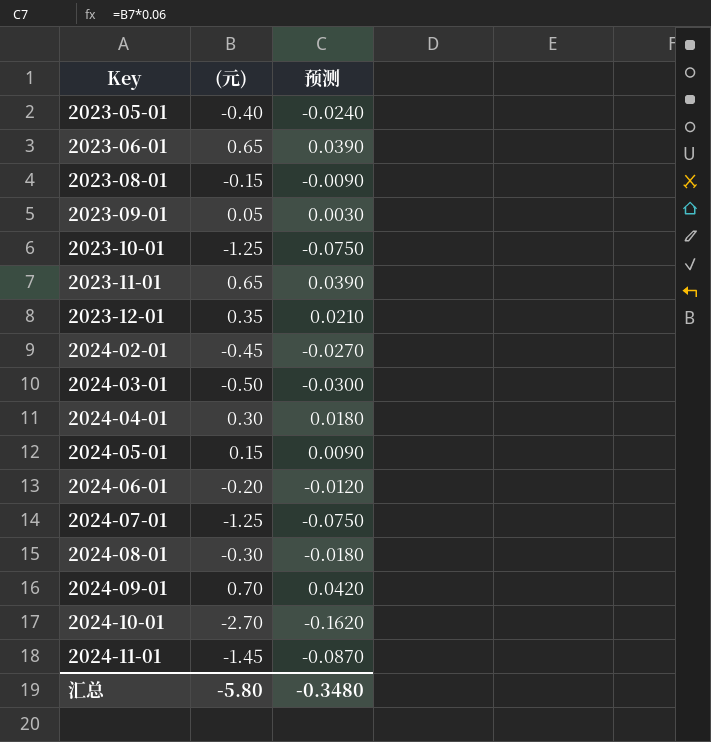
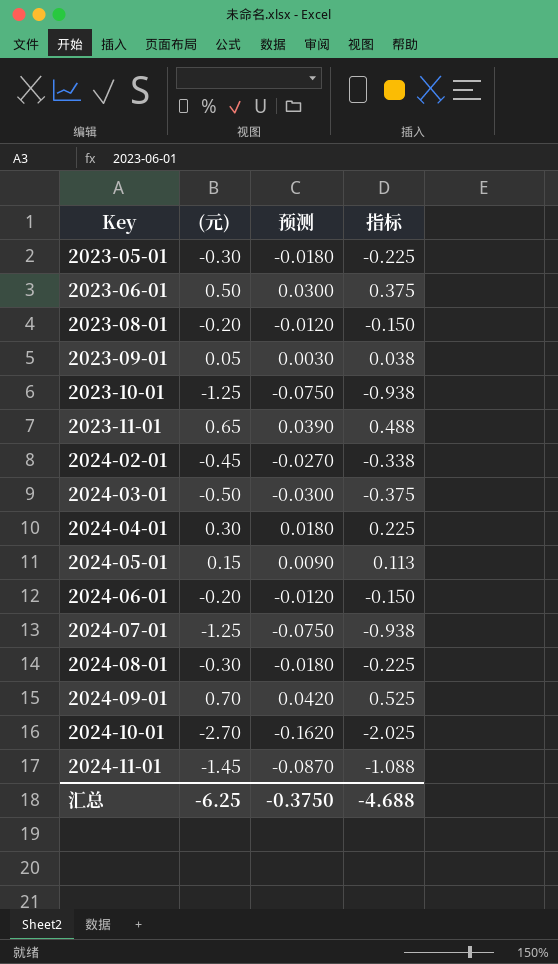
column 指标 | formula: none -> [(元)] * 0.75
row 2023-12-01: 0.35 | 0.0210 -> none
2023-05-01 | (元): -0.40 -> -0.30
2023-05-01 | 预测: -0.0240 -> -0.0180
2023-06-01 | (元): 0.65 -> 0.50
2023-06-01 | 预测: 0.0390 -> 0.0300
2023-08-01 | (元): -0.15 -> -0.20
2023-08-01 | 预测: -0.0090 -> -0.0120
汇总 | (元): -5.80 -> -6.25
汇总 | 预测: -0.3480 -> -0.3750

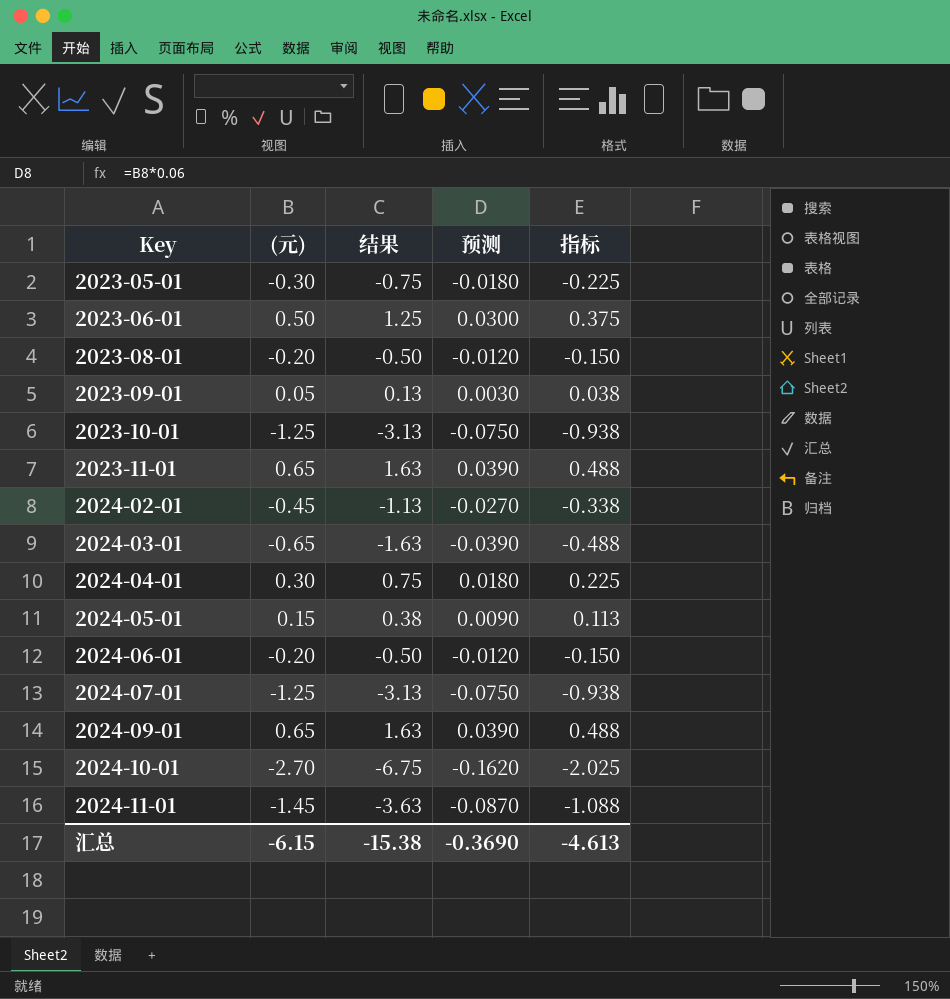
column 结果 | formula: none -> [(元)] * 2.5
row 2024-08-01: -0.30 | -0.0180 | -0.225 -> none
2024-03-01 | (元): -0.50 -> -0.65
2024-03-01 | 预测: -0.0300 -> -0.0390
2024-03-01 | 指标: -0.375 -> -0.488
2024-09-01 | (元): 0.70 -> 0.65
2024-09-01 | 预测: 0.0420 -> 0.0390
2024-09-01 | 指标: 0.525 -> 0.488
汇总 | (元): -6.25 -> -6.15
汇总 | 预测: -0.3750 -> -0.3690
汇总 | 指标: -4.688 -> -4.613

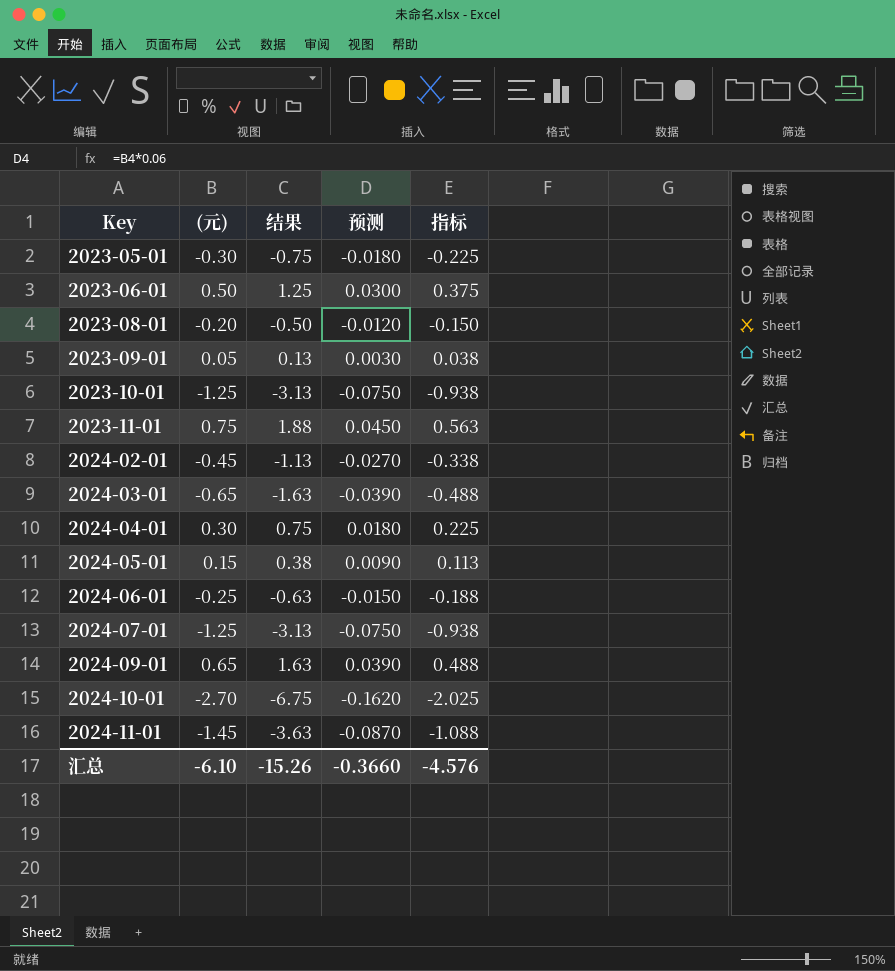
2023-11-01 | (元): 0.65 -> 0.75
2023-11-01 | 结果: 1.63 -> 1.88
2023-11-01 | 预测: 0.0390 -> 0.0450
2023-11-01 | 指标: 0.488 -> 0.563
2024-06-01 | (元): -0.20 -> -0.25
2024-06-01 | 结果: -0.50 -> -0.63
2024-06-01 | 预测: -0.0120 -> -0.0150
2024-06-01 | 指标: -0.150 -> -0.188
汇总 | (元): -6.15 -> -6.10
汇总 | 结果: -15.38 -> -15.26
汇总 | 预测: -0.3690 -> -0.3660
汇总 | 指标: -4.613 -> -4.576

